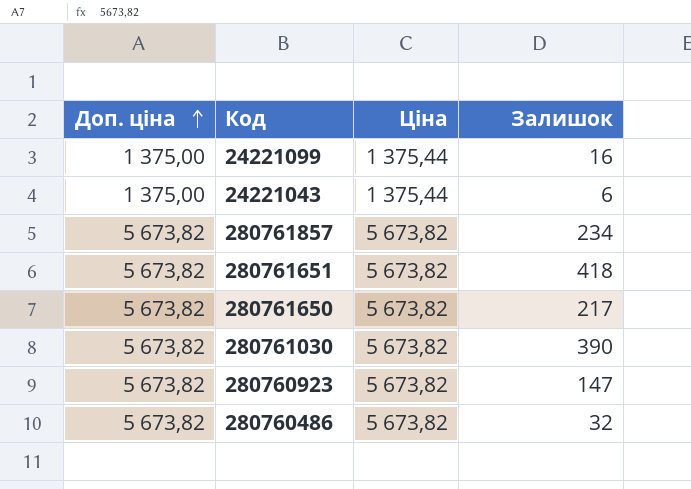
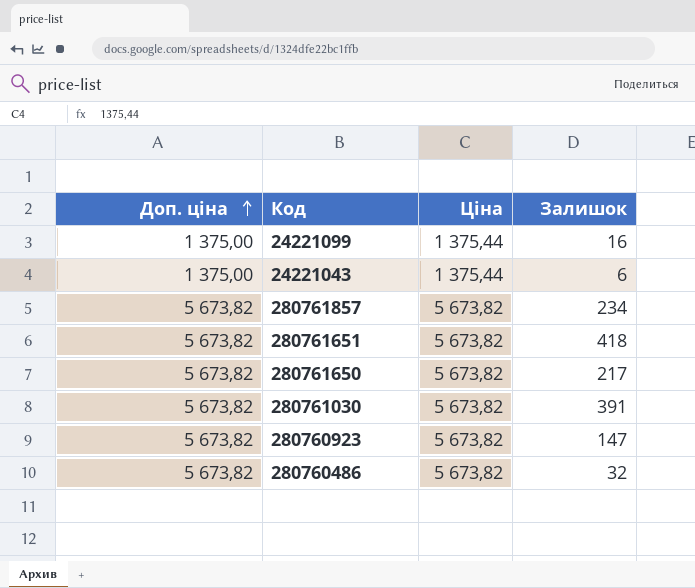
280761030 | Залишок: 390 -> 391

